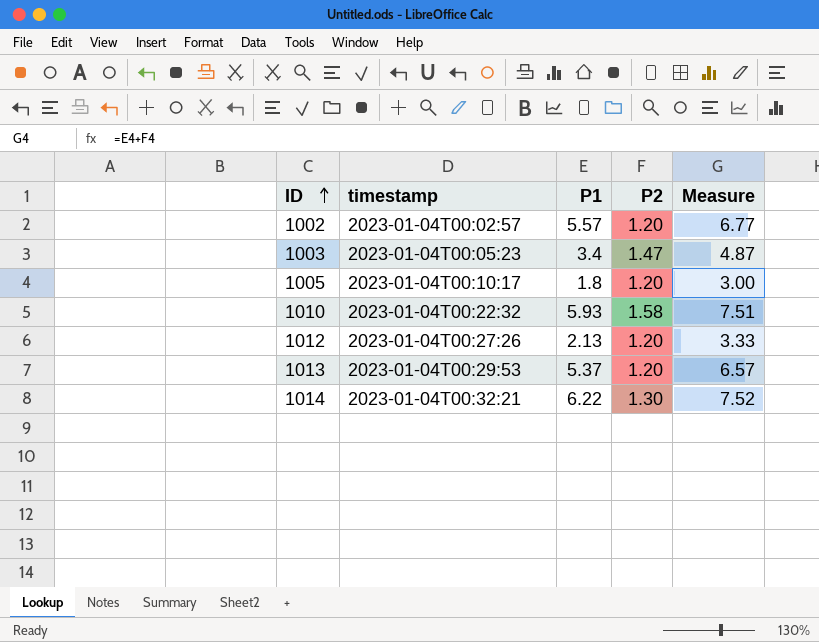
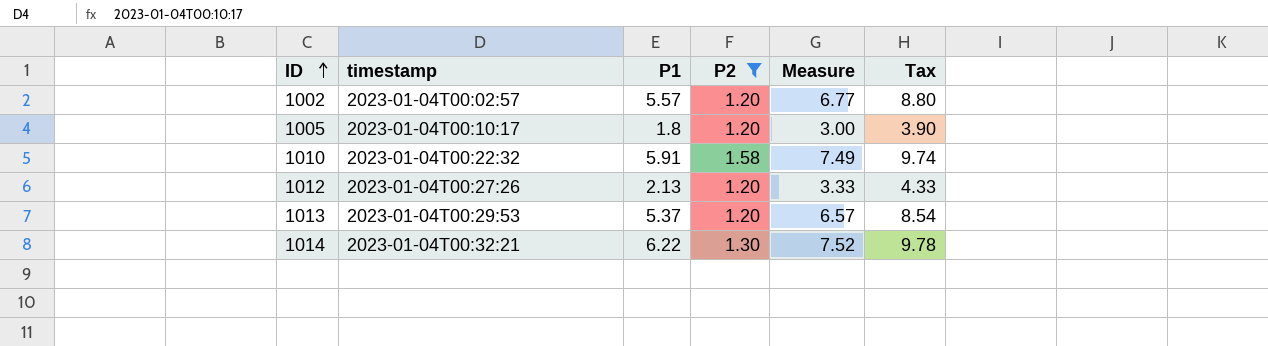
filter: none -> P2 != 1.47
column Tax | formula: none -> [Measure] * 1.3
1010 | P1: 5.93 -> 5.91
1010 | Measure: 7.51 -> 7.49

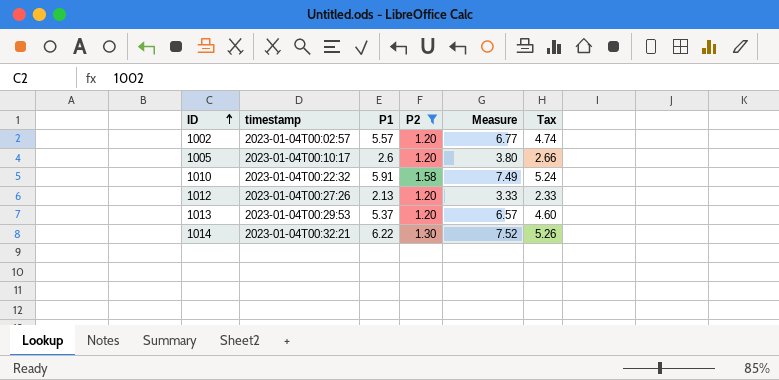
column Tax | formula: [Measure] * 1.3 -> [Measure] * 0.7
1005 | P1: 1.8 -> 2.6
1005 | Measure: 3.00 -> 3.80

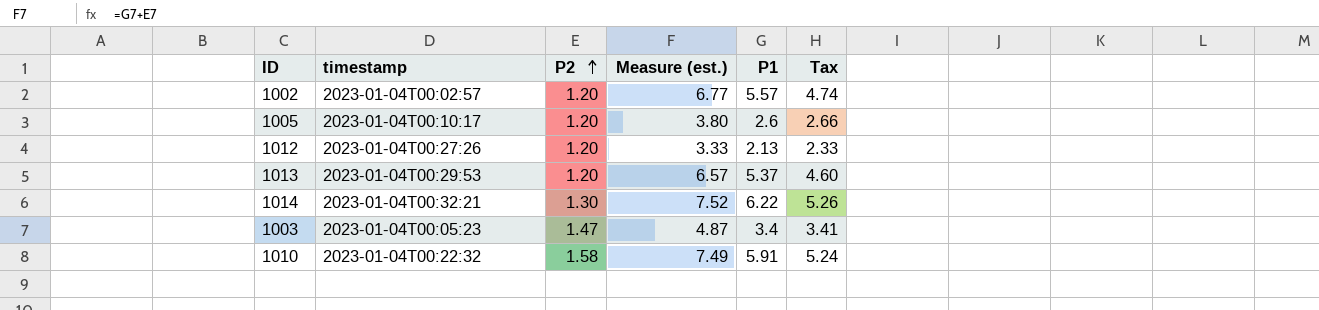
filter: P2 != 1.47 -> none
row order: ID ascending -> P2 ascending
column name: Measure -> Measure (est.)
column P1 | position: 3 -> 5

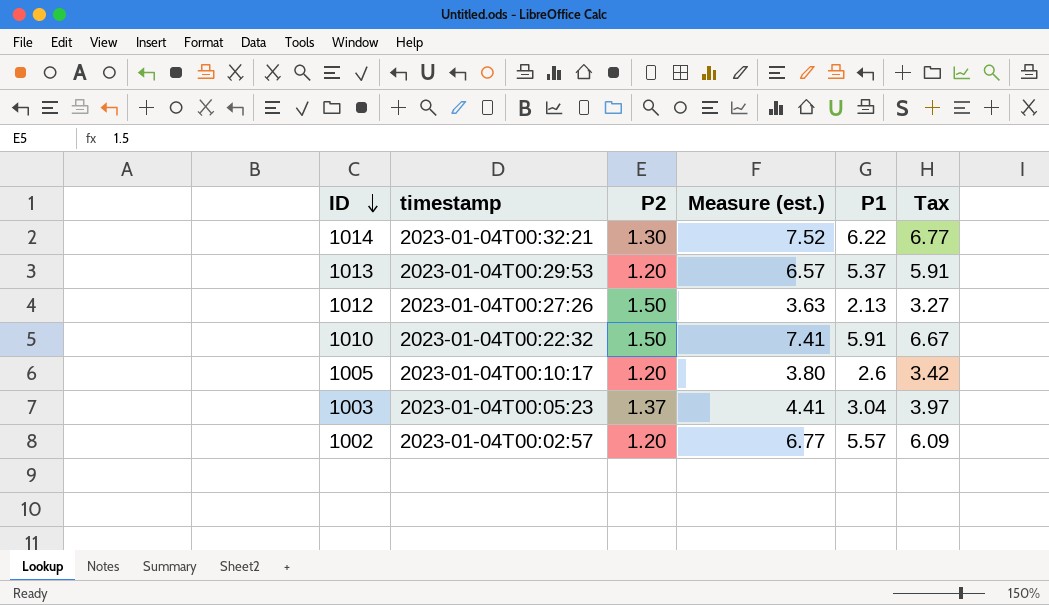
row order: P2 ascending -> ID descending
column Tax | formula: [Measure (est.)] * 0.7 -> [Measure (est.)] * 0.9
1012 | P2: 1.20 -> 1.50
1012 | Measure (est.): 3.33 -> 3.63
1010 | P2: 1.58 -> 1.50
1010 | Measure (est.): 7.49 -> 7.41
1003 | P2: 1.47 -> 1.37
1003 | Measure (est.): 4.87 -> 4.41
1003 | P1: 3.4 -> 3.04

